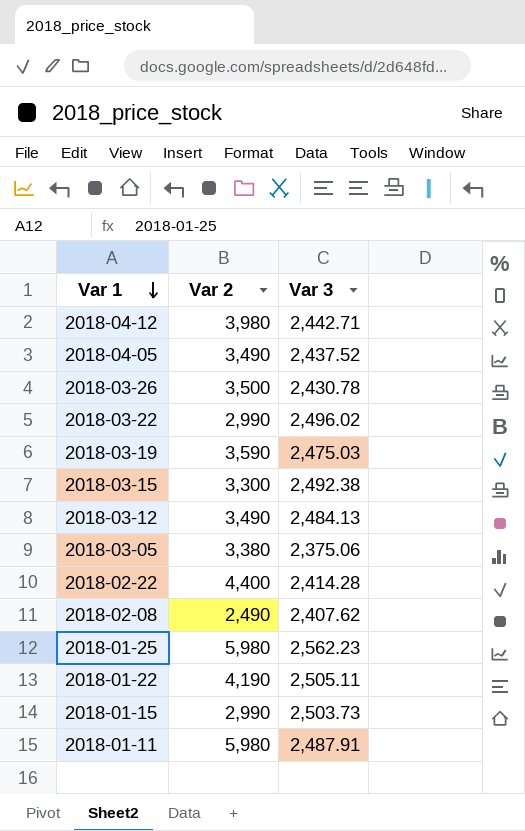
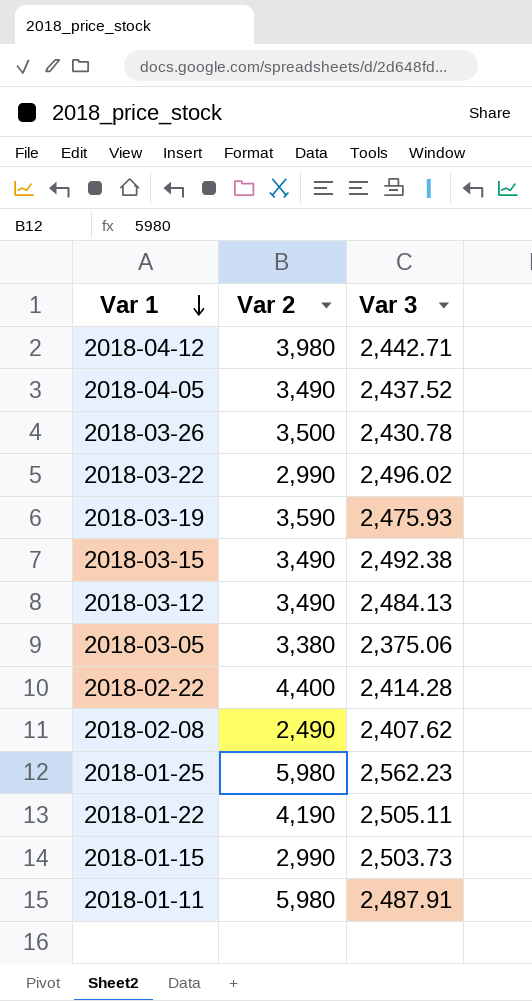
2018-03-19 | Var 3: 2,475.03 -> 2,475.93
2018-03-15 | Var 2: 3,300 -> 3,490

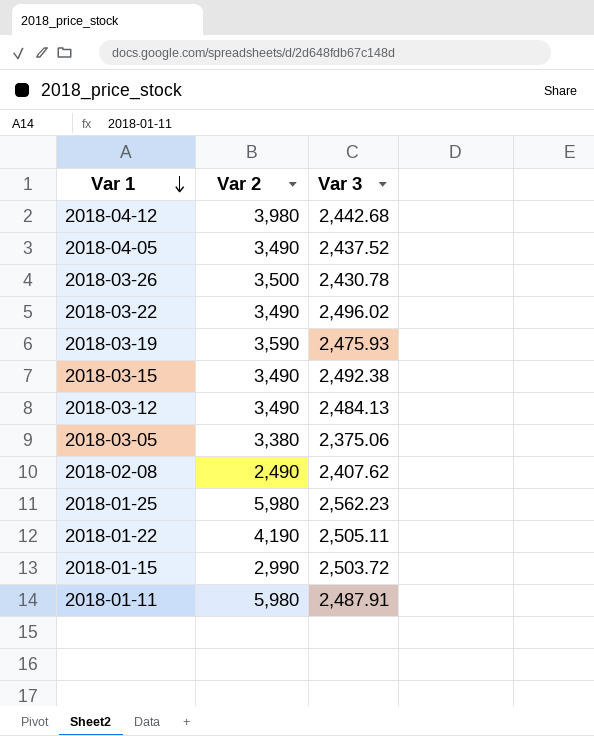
row 2018-02-22: 4,400 | 2,414.28 -> none
2018-04-12 | Var 3: 2,442.71 -> 2,442.68
2018-03-22 | Var 2: 2,990 -> 3,490
2018-01-15 | Var 3: 2,503.73 -> 2,503.72

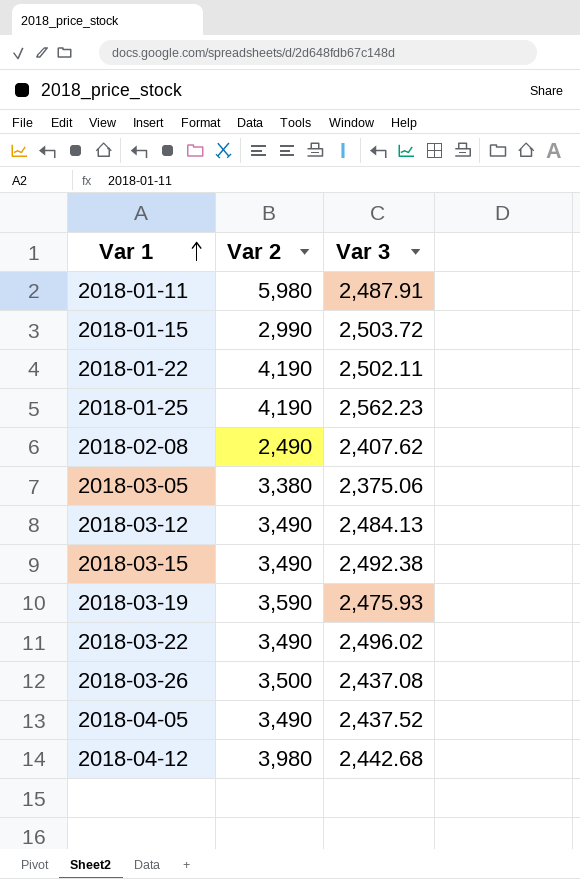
row order: Var 1 descending -> Var 1 ascending
2018-01-22 | Var 3: 2,505.11 -> 2,502.11
2018-01-25 | Var 2: 5,980 -> 4,190
2018-03-26 | Var 3: 2,430.78 -> 2,437.08

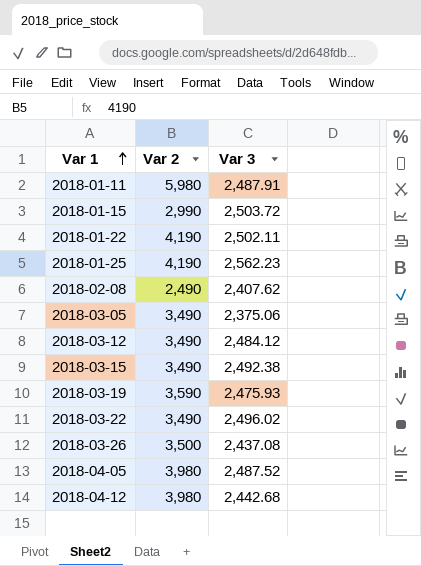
2018-03-05 | Var 2: 3,380 -> 3,490
2018-03-12 | Var 3: 2,484.13 -> 2,484.12
2018-04-05 | Var 2: 3,490 -> 3,980
2018-04-05 | Var 3: 2,437.52 -> 2,487.52

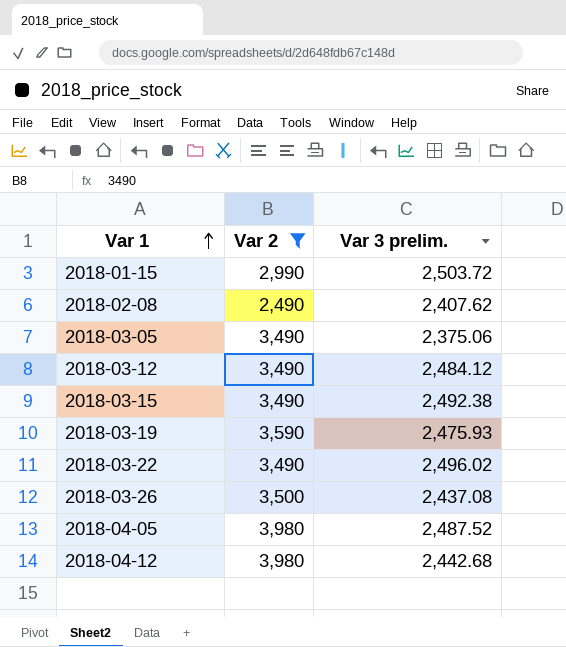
filter: none -> Var 2 <= 3,980
column name: Var 3 -> Var 3 prelim.

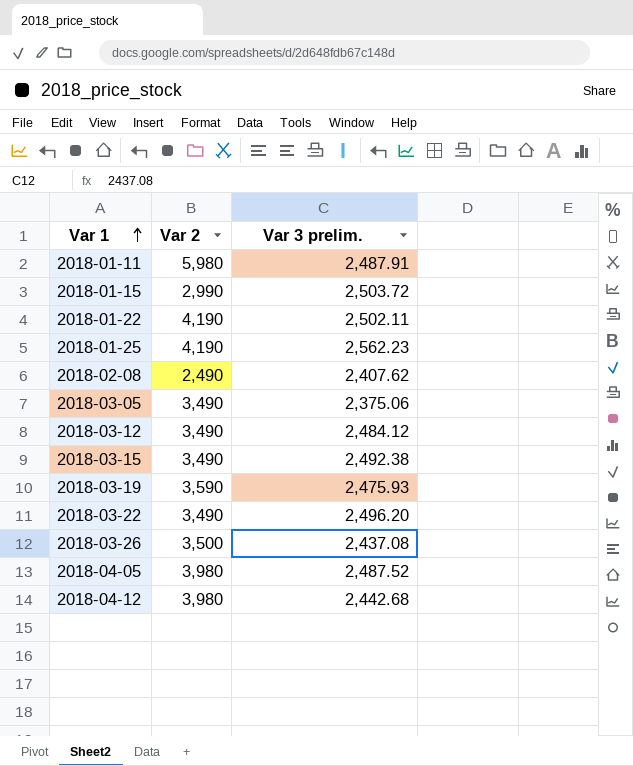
filter: Var 2 <= 3,980 -> none
2018-03-22 | Var 3 prelim.: 2,496.02 -> 2,496.20

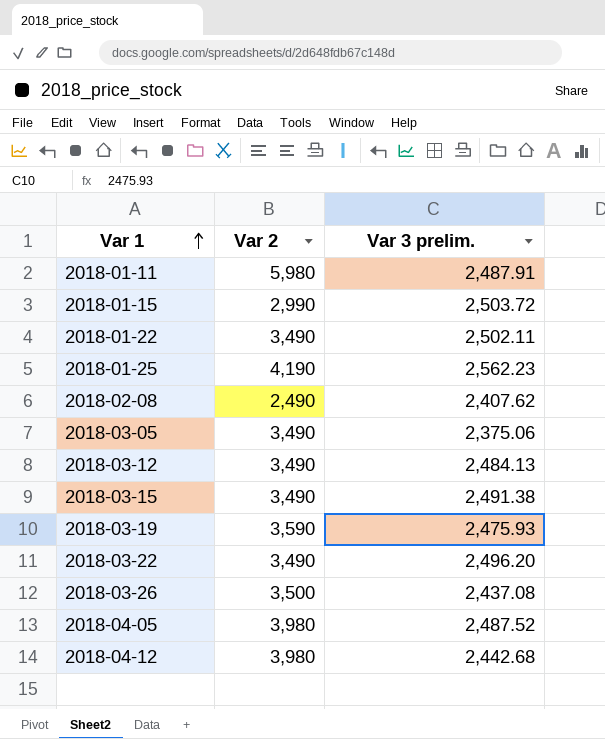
2018-01-22 | Var 2: 4,190 -> 3,490
2018-03-12 | Var 3 prelim.: 2,484.12 -> 2,484.13
2018-03-15 | Var 3 prelim.: 2,492.38 -> 2,491.38

